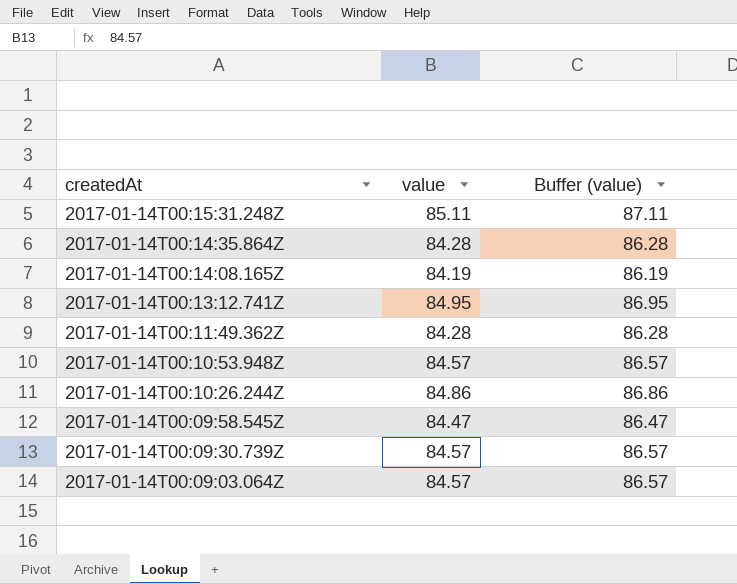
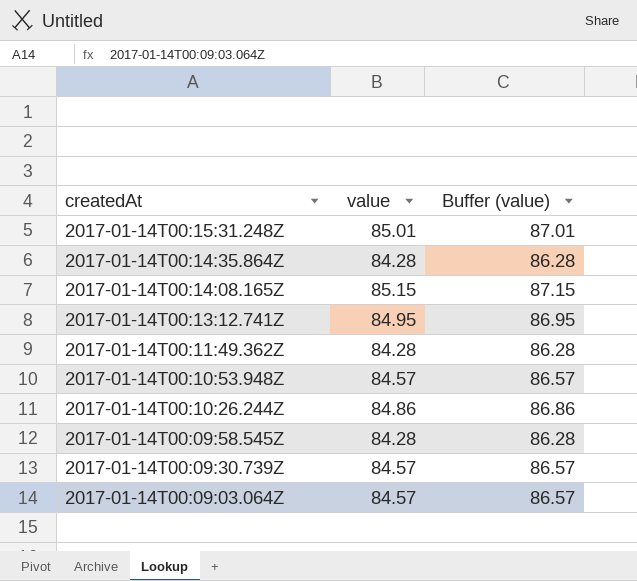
2017-01-14T00:15:31.248Z | value: 85.11 -> 85.01
2017-01-14T00:15:31.248Z | Buffer (value): 87.11 -> 87.01
2017-01-14T00:14:08.165Z | value: 84.19 -> 85.15
2017-01-14T00:14:08.165Z | Buffer (value): 86.19 -> 87.15
2017-01-14T00:09:58.545Z | value: 84.47 -> 84.28
2017-01-14T00:09:58.545Z | Buffer (value): 86.47 -> 86.28

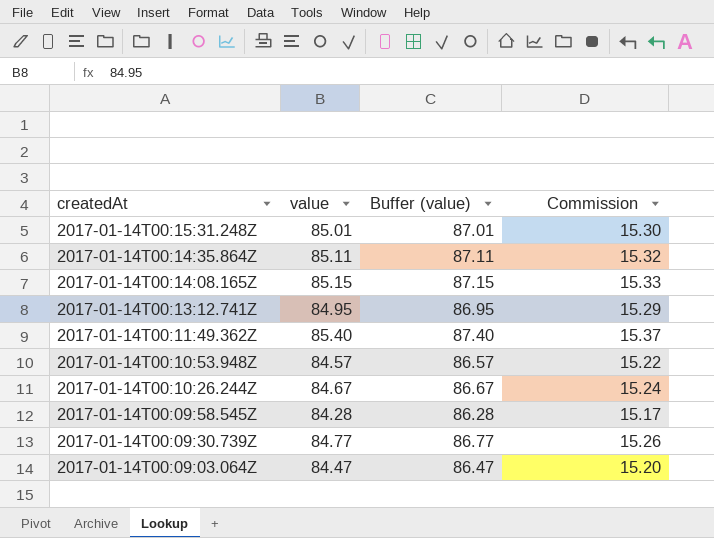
column Commission | formula: none -> [value] * 0.18
2017-01-14T00:14:35.864Z | value: 84.28 -> 85.11
2017-01-14T00:14:35.864Z | Buffer (value): 86.28 -> 87.11
2017-01-14T00:11:49.362Z | value: 84.28 -> 85.40
2017-01-14T00:11:49.362Z | Buffer (value): 86.28 -> 87.40
2017-01-14T00:10:26.244Z | value: 84.86 -> 84.67
2017-01-14T00:10:26.244Z | Buffer (value): 86.86 -> 86.67
2017-01-14T00:09:30.739Z | value: 84.57 -> 84.77
2017-01-14T00:09:30.739Z | Buffer (value): 86.57 -> 86.77
2017-01-14T00:09:03.064Z | value: 84.57 -> 84.47
2017-01-14T00:09:03.064Z | Buffer (value): 86.57 -> 86.47

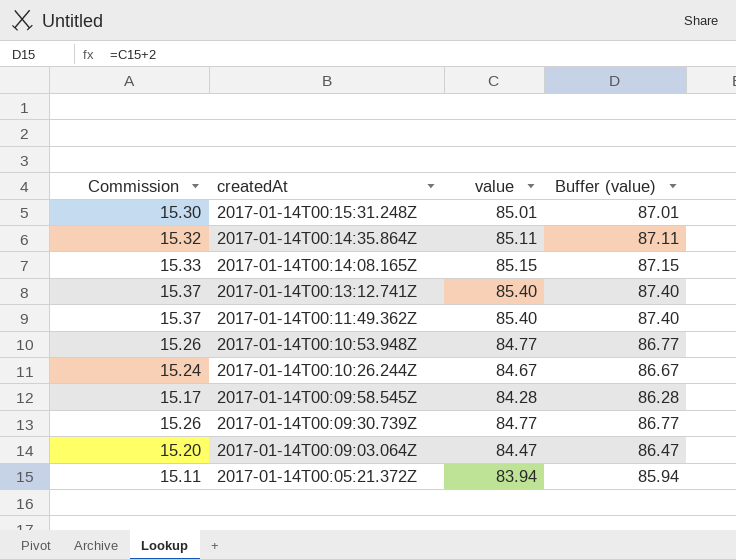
column Commission | position: 4 -> 1
2017-01-14T00:13:12.741Z | Commission: 15.29 -> 15.37
2017-01-14T00:13:12.741Z | value: 84.95 -> 85.40
2017-01-14T00:13:12.741Z | Buffer (value): 86.95 -> 87.40
2017-01-14T00:10:53.948Z | Commission: 15.22 -> 15.26
2017-01-14T00:10:53.948Z | value: 84.57 -> 84.77
2017-01-14T00:10:53.948Z | Buffer (value): 86.57 -> 86.77
row 2017-01-14T00:05:21.372Z: none -> 15.11 | 83.94 | 85.94

